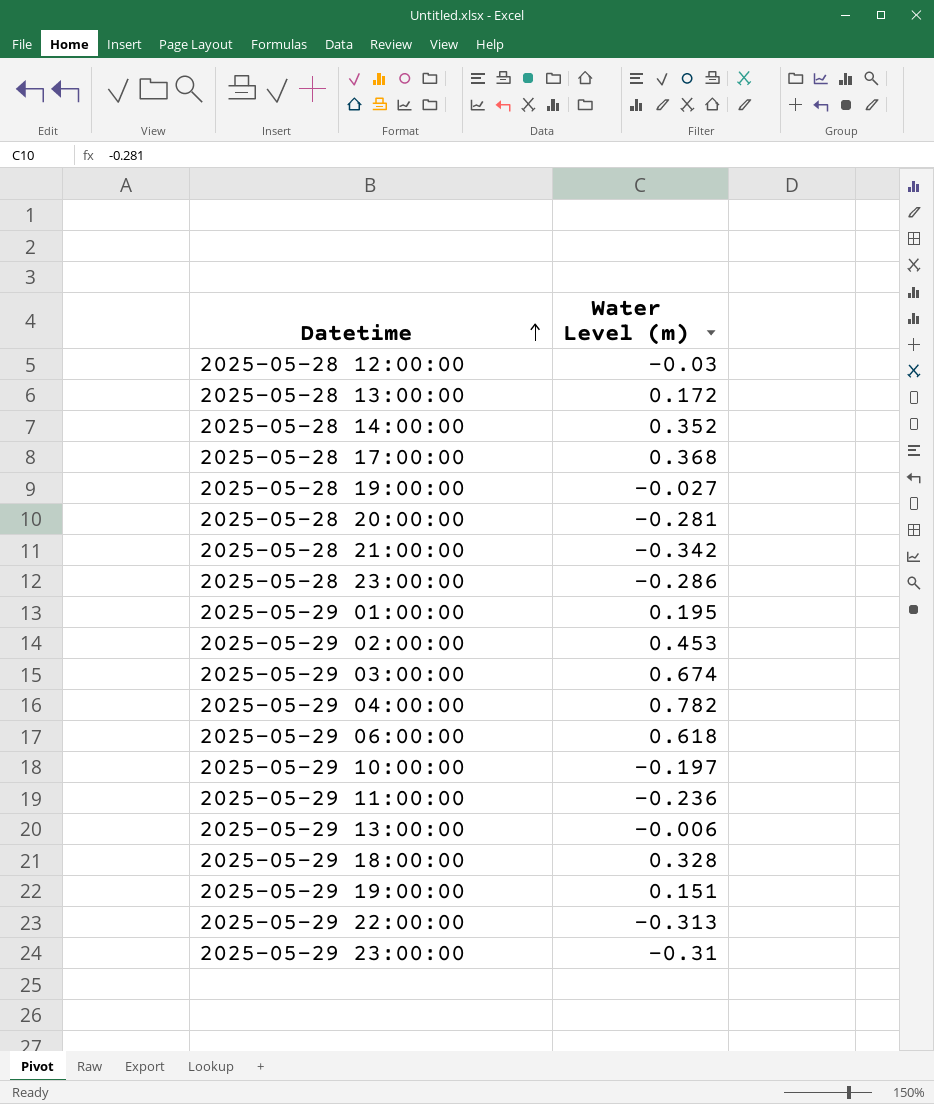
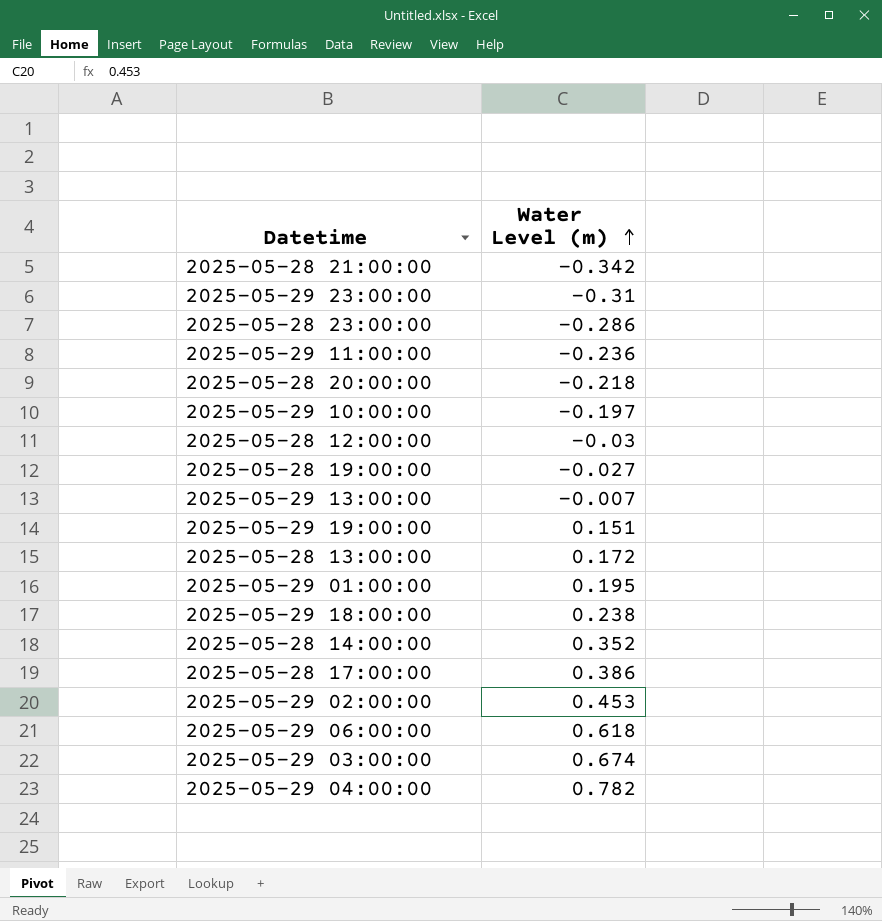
row order: Datetime ascending -> Water Level (m) ascending
row 2025-05-29 22:00:00: -0.313 -> none
2025-05-28 20:00:00 | Water Level (m): -0.281 -> -0.218
2025-05-29 13:00:00 | Water Level (m): -0.006 -> -0.007
2025-05-29 18:00:00 | Water Level (m): 0.328 -> 0.238
2025-05-28 17:00:00 | Water Level (m): 0.368 -> 0.386

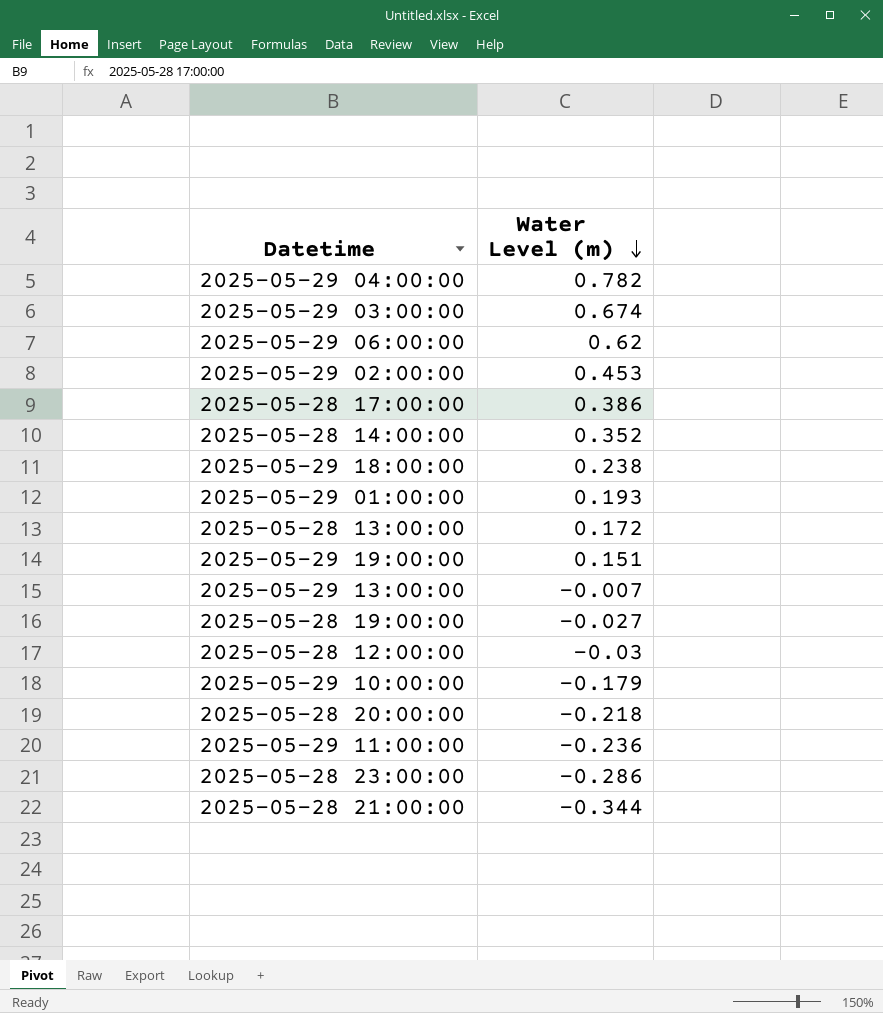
row order: Water Level (m) ascending -> Water Level (m) descending
row 2025-05-29 23:00:00: -0.31 -> none
2025-05-29 06:00:00 | Water Level (m): 0.618 -> 0.62
2025-05-29 01:00:00 | Water Level (m): 0.195 -> 0.193
2025-05-29 10:00:00 | Water Level (m): -0.197 -> -0.179
2025-05-28 21:00:00 | Water Level (m): -0.342 -> -0.344

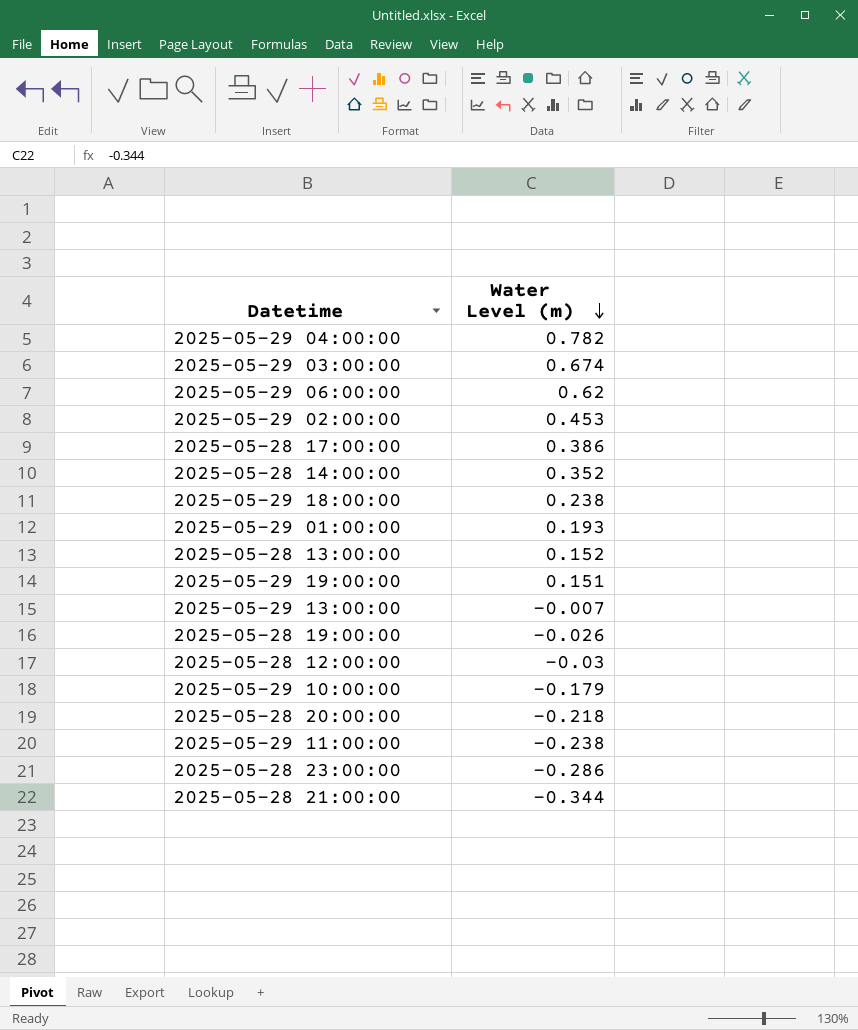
2025-05-28 13:00:00 | Water Level (m): 0.172 -> 0.152
2025-05-28 19:00:00 | Water Level (m): -0.027 -> -0.026
2025-05-29 11:00:00 | Water Level (m): -0.236 -> -0.238

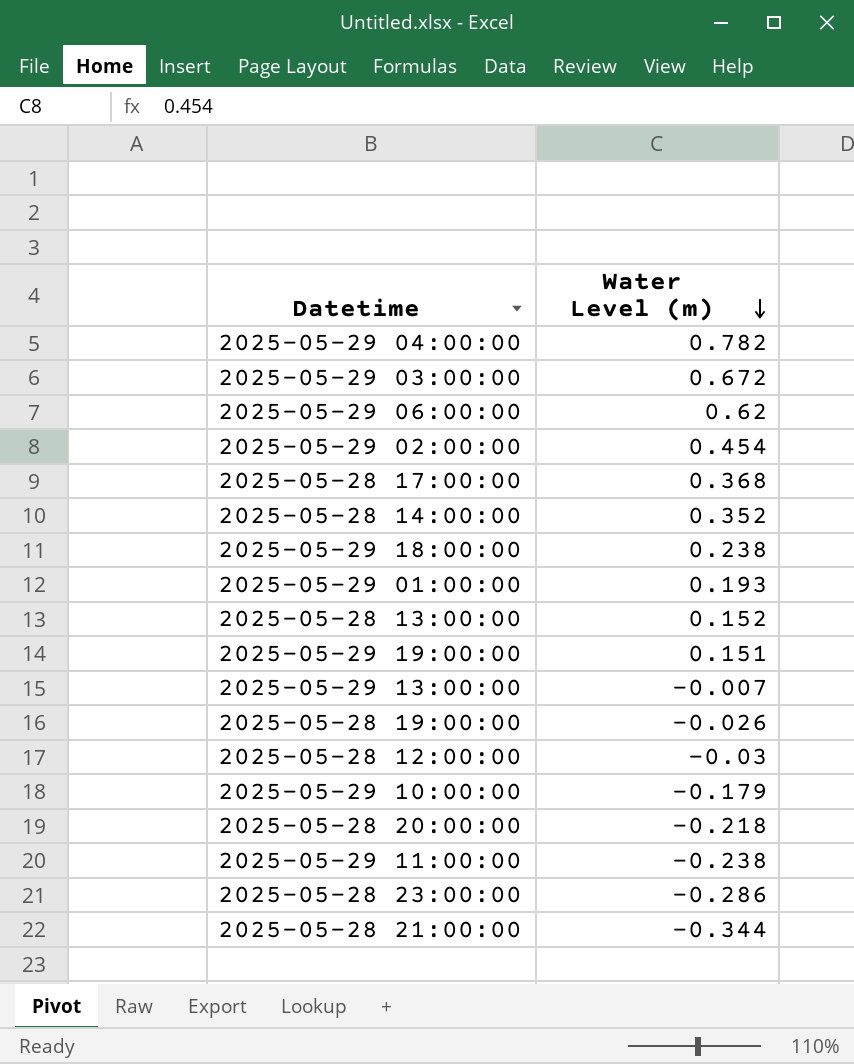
2025-05-29 03:00:00 | Water Level (m): 0.674 -> 0.672
2025-05-29 02:00:00 | Water Level (m): 0.453 -> 0.454
2025-05-28 17:00:00 | Water Level (m): 0.386 -> 0.368

